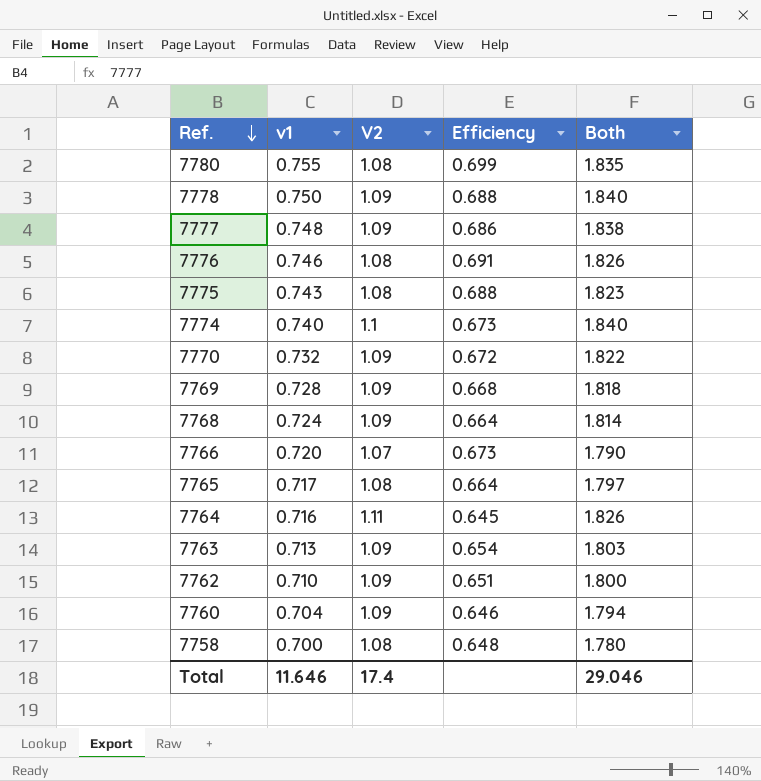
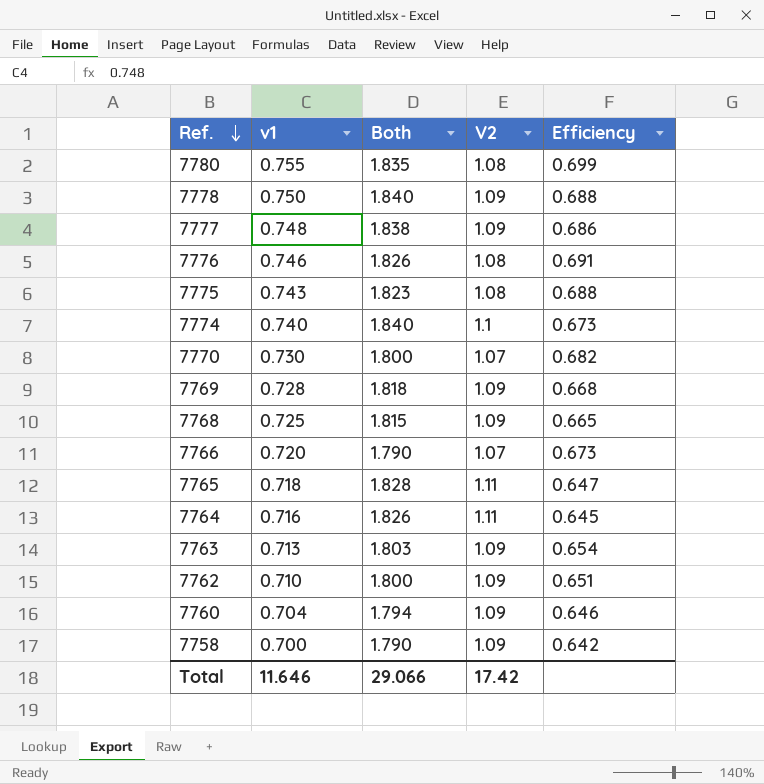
column Both | position: 5 -> 3
7770 | v1: 0.732 -> 0.730
7770 | Both: 1.822 -> 1.800
7770 | V2: 1.09 -> 1.07
7770 | Efficiency: 0.672 -> 0.682
7768 | v1: 0.724 -> 0.725
7768 | Both: 1.814 -> 1.815
7768 | Efficiency: 0.664 -> 0.665
7765 | v1: 0.717 -> 0.718
7765 | Both: 1.797 -> 1.828
7765 | V2: 1.08 -> 1.11
7765 | Efficiency: 0.664 -> 0.647
7758 | Both: 1.780 -> 1.790
7758 | V2: 1.08 -> 1.09
7758 | Efficiency: 0.648 -> 0.642
Total | Both: 29.046 -> 29.066
Total | V2: 17.4 -> 17.42

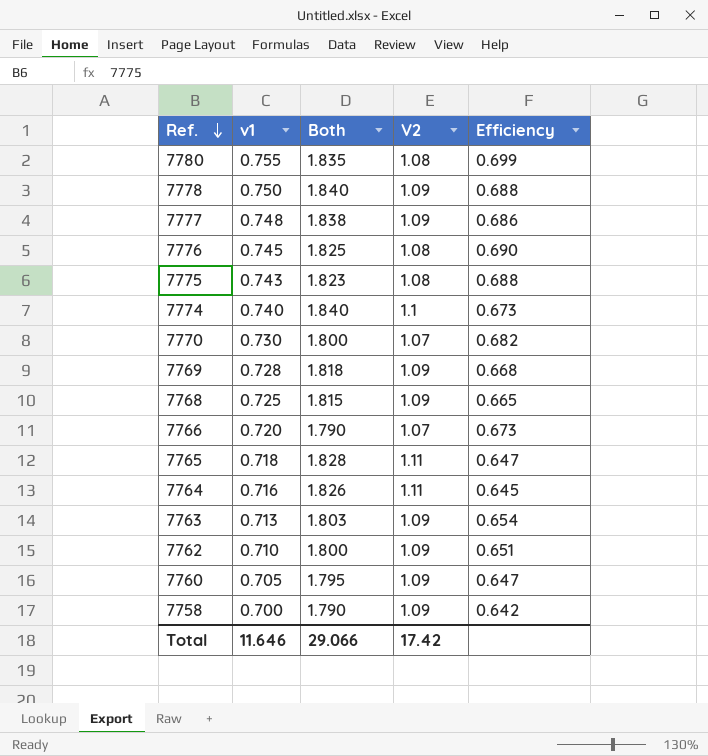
7776 | v1: 0.746 -> 0.745
7776 | Both: 1.826 -> 1.825
7776 | Efficiency: 0.691 -> 0.690
7760 | v1: 0.704 -> 0.705
7760 | Both: 1.794 -> 1.795
7760 | Efficiency: 0.646 -> 0.647

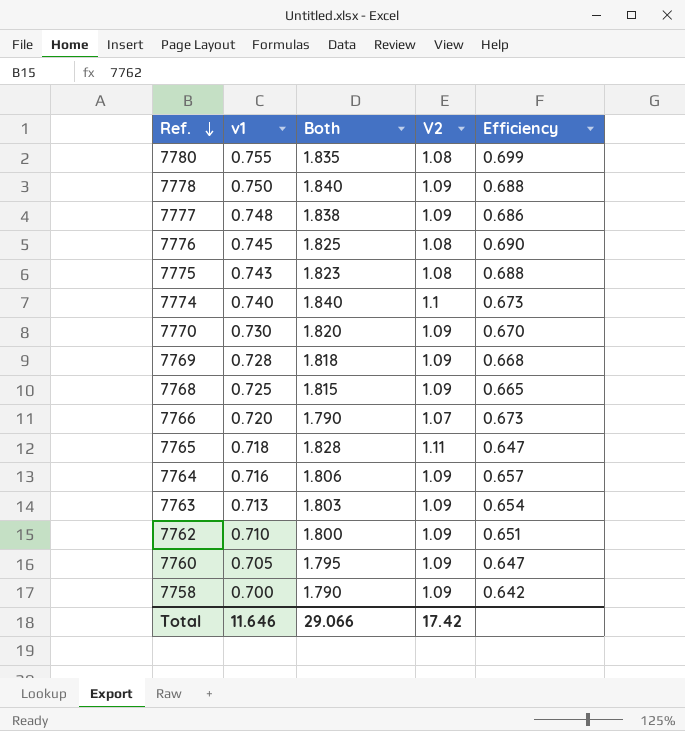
7770 | Both: 1.800 -> 1.820
7770 | V2: 1.07 -> 1.09
7770 | Efficiency: 0.682 -> 0.670
7764 | Both: 1.826 -> 1.806
7764 | V2: 1.11 -> 1.09
7764 | Efficiency: 0.645 -> 0.657

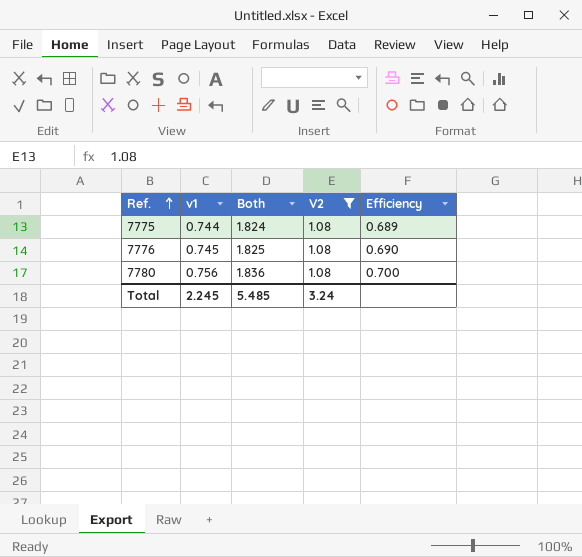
filter: none -> V2 = 1.08
row order: Ref. descending -> Ref. ascending
7775 | v1: 0.743 -> 0.744
7775 | Both: 1.823 -> 1.824
7775 | Efficiency: 0.688 -> 0.689
7780 | v1: 0.755 -> 0.756
7780 | Both: 1.835 -> 1.836
7780 | Efficiency: 0.699 -> 0.700
Total | v1: 11.646 -> 2.245
Total | Both: 29.066 -> 5.485
Total | V2: 17.42 -> 3.24

